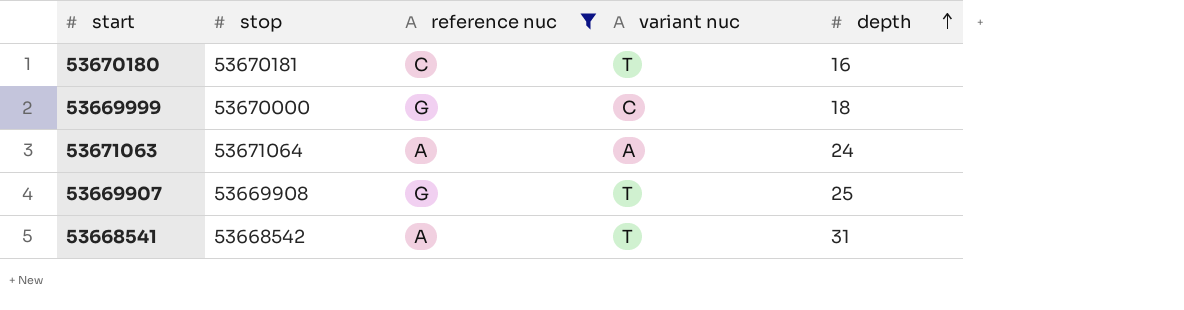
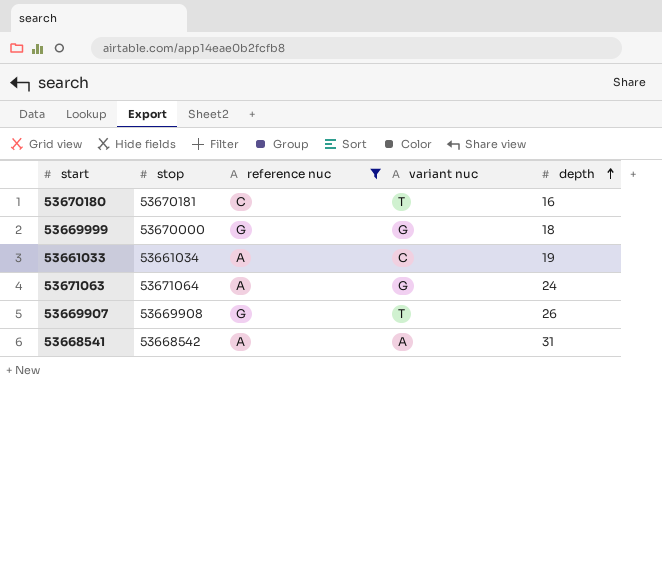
53669999 | variant nuc: C -> G
row 53661033: none -> 53661034 | A | C | 19
53671063 | variant nuc: A -> G
53669907 | depth: 25 -> 26
53668541 | variant nuc: T -> A

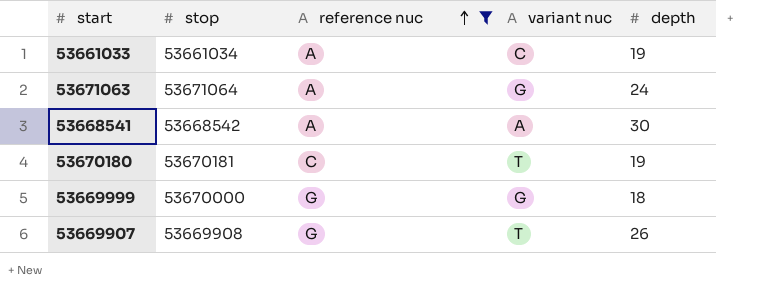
row order: depth ascending -> reference nuc ascending
53668541 | depth: 31 -> 30
53670180 | depth: 16 -> 19

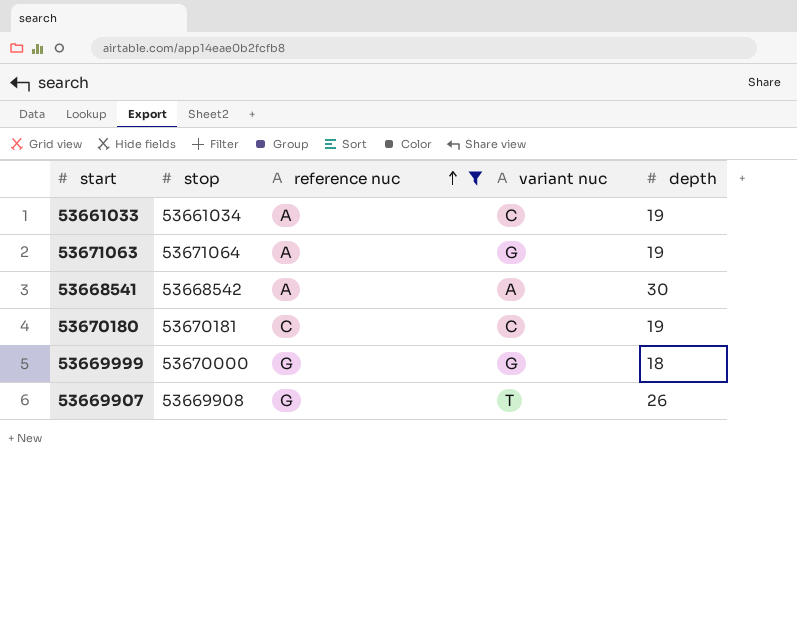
53671063 | depth: 24 -> 19
53670180 | variant nuc: T -> C

